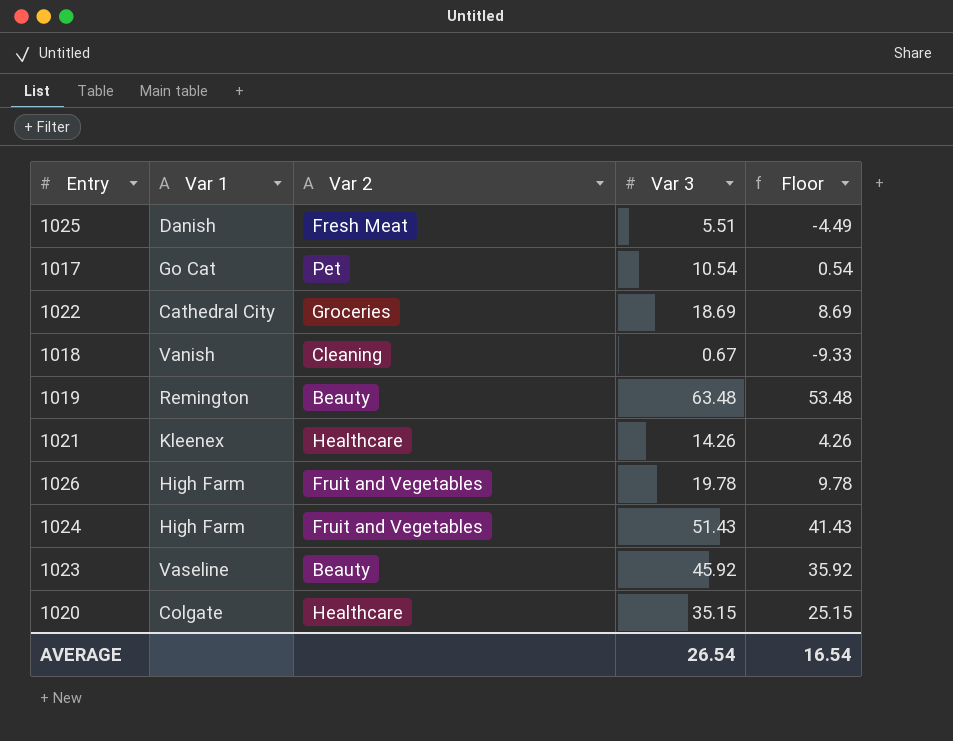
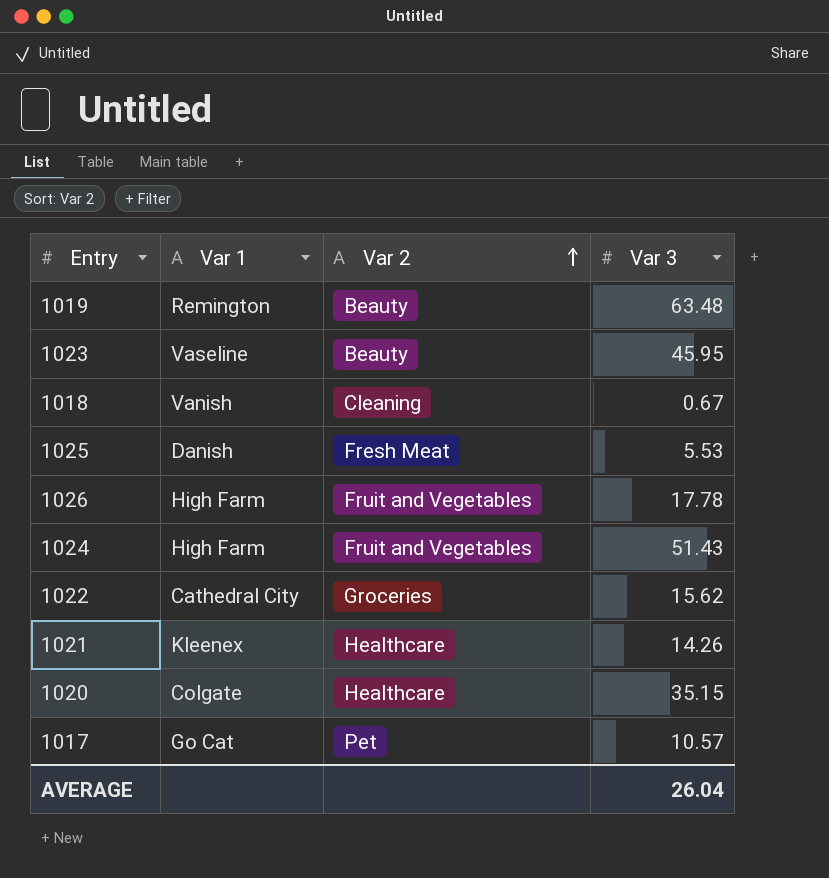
row order: none -> Var 2 ascending
column Floor | formula: [Var 3] - 10 -> none
1023 | Var 3: 45.92 -> 45.95
1025 | Var 3: 5.51 -> 5.53
1026 | Var 3: 19.78 -> 17.78
1022 | Var 3: 18.69 -> 15.62
1017 | Var 3: 10.54 -> 10.57
AVERAGE | Var 3: 26.54 -> 26.04

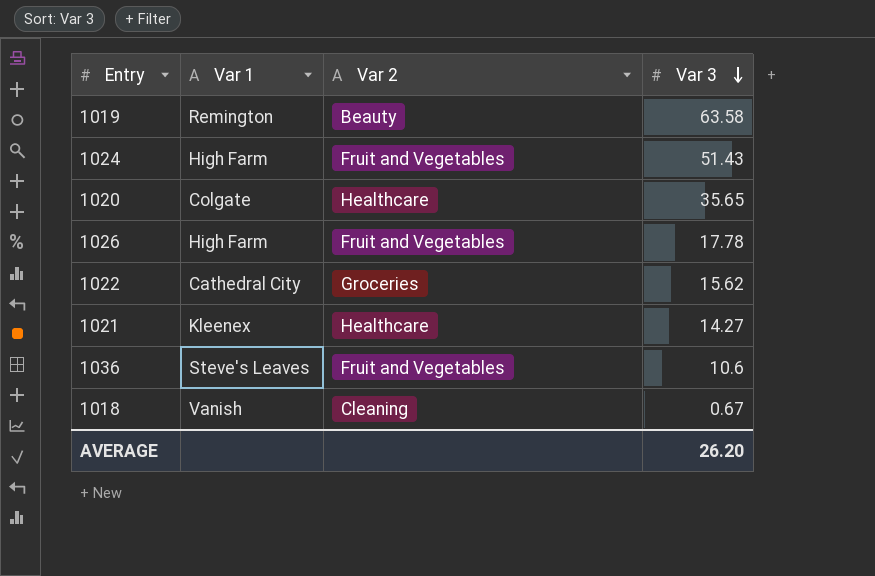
row order: Var 2 ascending -> Var 3 descending
row 1023: Vaseline | Beauty | 45.95 -> none
row 1025: Danish | Fresh Meat | 5.53 -> none
row 1017: Go Cat | Pet | 10.57 -> none
1019 | Var 3: 63.48 -> 63.58
1020 | Var 3: 35.15 -> 35.65
1021 | Var 3: 14.26 -> 14.27
row 1036: none -> Steve's Leaves | Fruit and Vegetables | 10.6
AVERAGE | Var 3: 26.04 -> 26.20

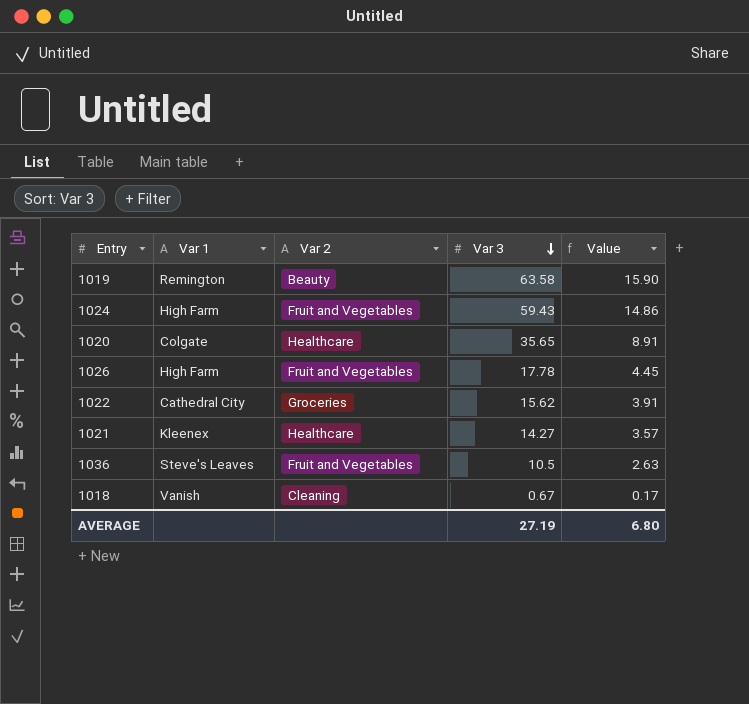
column Value | formula: none -> [Var 3] * 0.25
1024 | Var 3: 51.43 -> 59.43
1036 | Var 3: 10.6 -> 10.5
AVERAGE | Var 3: 26.20 -> 27.19

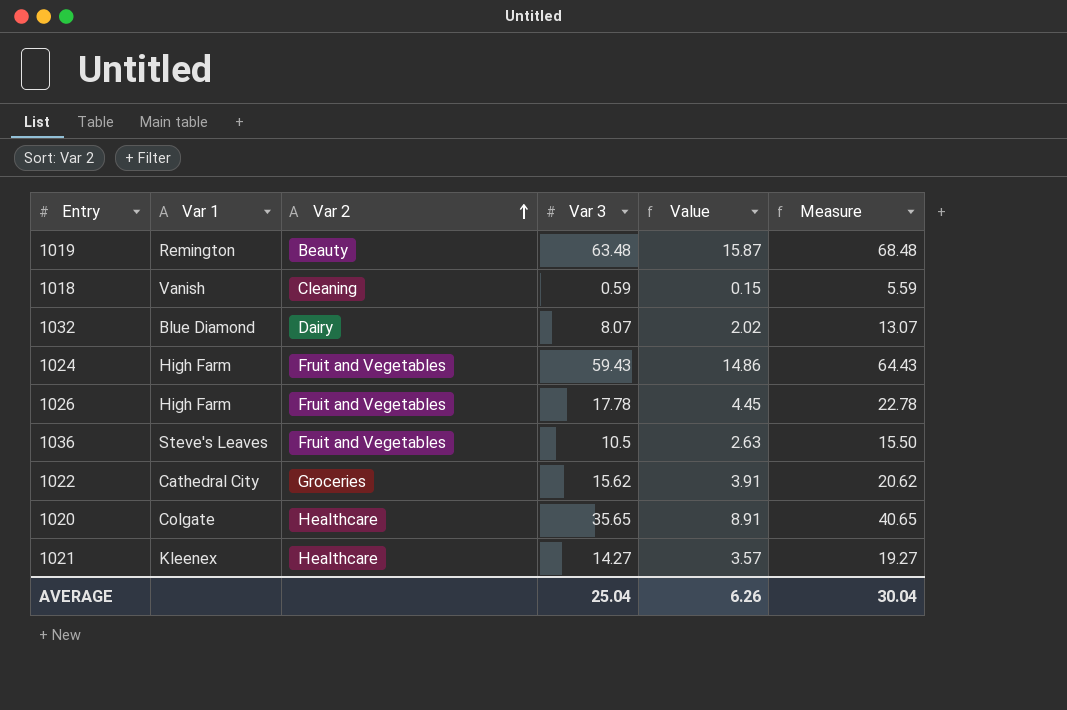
row order: Var 3 descending -> Var 2 ascending
column Measure | formula: none -> [Var 3] + 5
1019 | Var 3: 63.58 -> 63.48
1019 | Value: 15.90 -> 15.87
1018 | Var 3: 0.67 -> 0.59
1018 | Value: 0.17 -> 0.15
row 1032: none -> Blue Diamond | Dairy | 8.07 | 2.02 | 13.07
AVERAGE | Var 3: 27.19 -> 25.04
AVERAGE | Value: 6.80 -> 6.26

